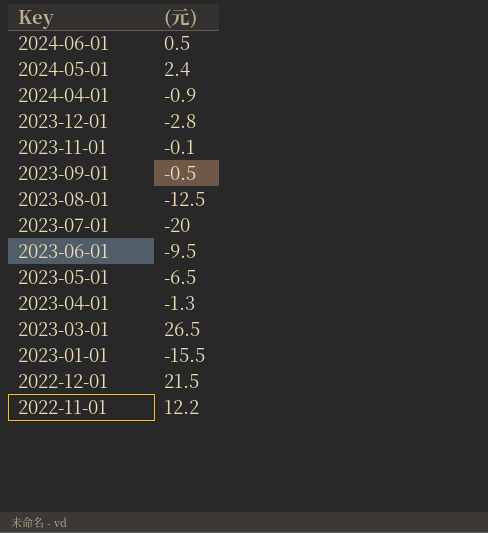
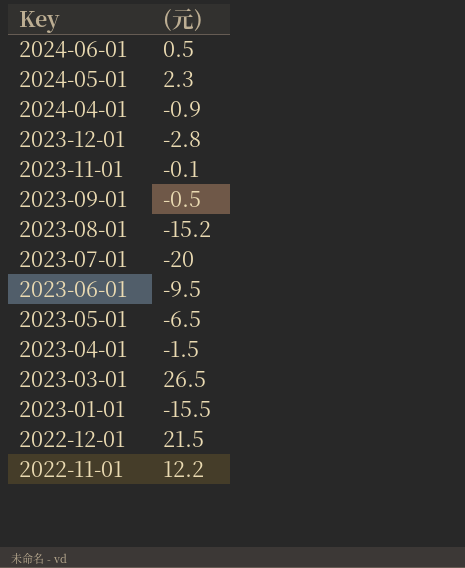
2024-05-01 | (元): 2.4 -> 2.3
2023-08-01 | (元): -12.5 -> -15.2
2023-04-01 | (元): -1.3 -> -1.5

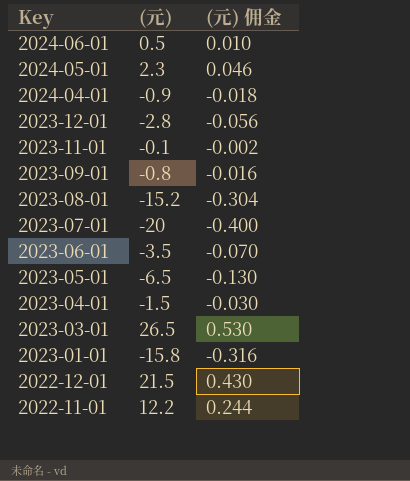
column (元) 佣金 | formula: none -> [(元)] * 0.02
2023-09-01 | (元): -0.5 -> -0.8
2023-06-01 | (元): -9.5 -> -3.5
2023-01-01 | (元): -15.5 -> -15.8

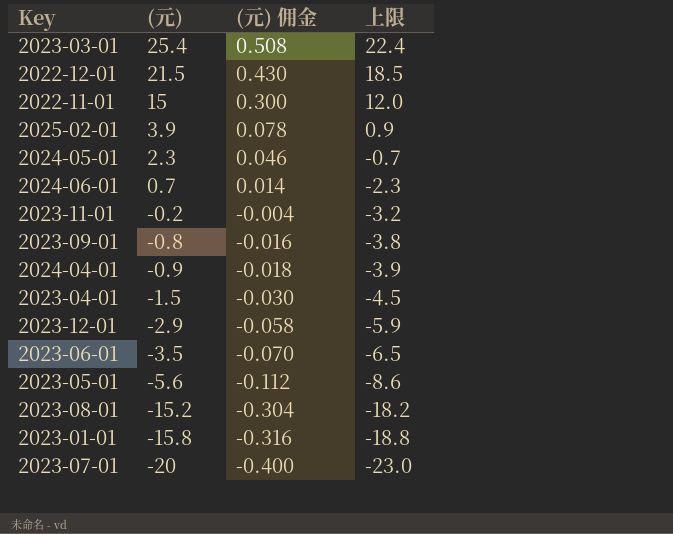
row order: Key descending -> (元) descending
column 上限 | formula: none -> [(元)] - 3
2023-03-01 | (元): 26.5 -> 25.4
2023-03-01 | (元) 佣金: 0.530 -> 0.508
2022-11-01 | (元): 12.2 -> 15
2022-11-01 | (元) 佣金: 0.244 -> 0.300
row 2025-02-01: none -> 3.9 | 0.078 | 0.9
2024-06-01 | (元): 0.5 -> 0.7
2024-06-01 | (元) 佣金: 0.010 -> 0.014
2023-11-01 | (元): -0.1 -> -0.2
2023-11-01 | (元) 佣金: -0.002 -> -0.004
2023-12-01 | (元): -2.8 -> -2.9
2023-12-01 | (元) 佣金: -0.056 -> -0.058
2023-05-01 | (元): -6.5 -> -5.6
2023-05-01 | (元) 佣金: -0.130 -> -0.112

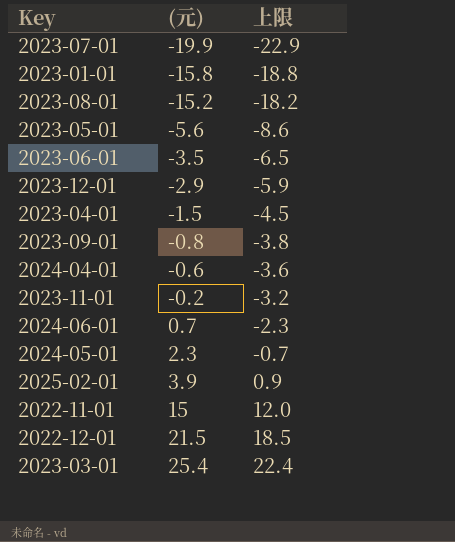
row order: (元) descending -> (元) ascending
column (元) 佣金 | formula: [(元)] * 0.02 -> none
2023-07-01 | (元): -20 -> -19.9
2023-07-01 | 上限: -23.0 -> -22.9
2024-04-01 | (元): -0.9 -> -0.6
2024-04-01 | 上限: -3.9 -> -3.6

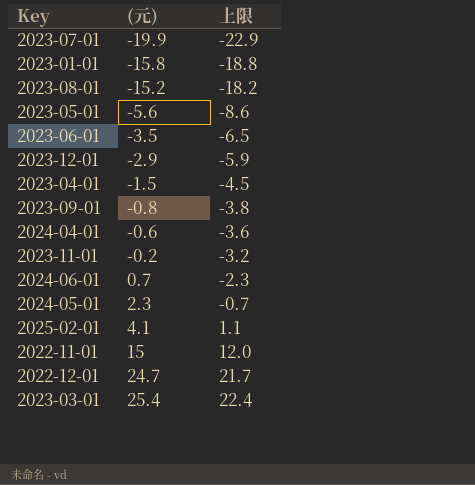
2025-02-01 | (元): 3.9 -> 4.1
2025-02-01 | 上限: 0.9 -> 1.1
2022-12-01 | (元): 21.5 -> 24.7
2022-12-01 | 上限: 18.5 -> 21.7

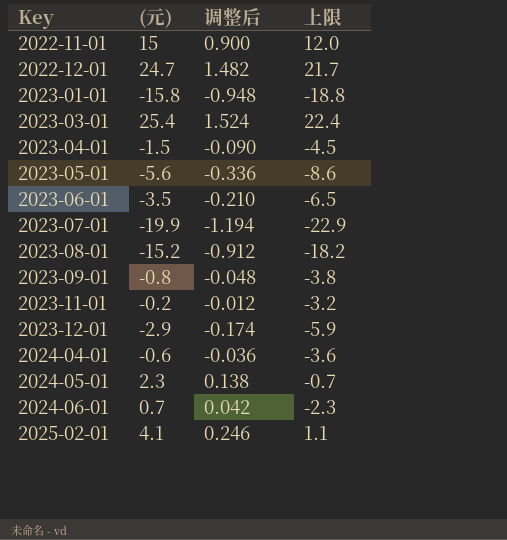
row order: (元) ascending -> Key ascending
column 调整后 | formula: none -> [(元)] * 0.06

